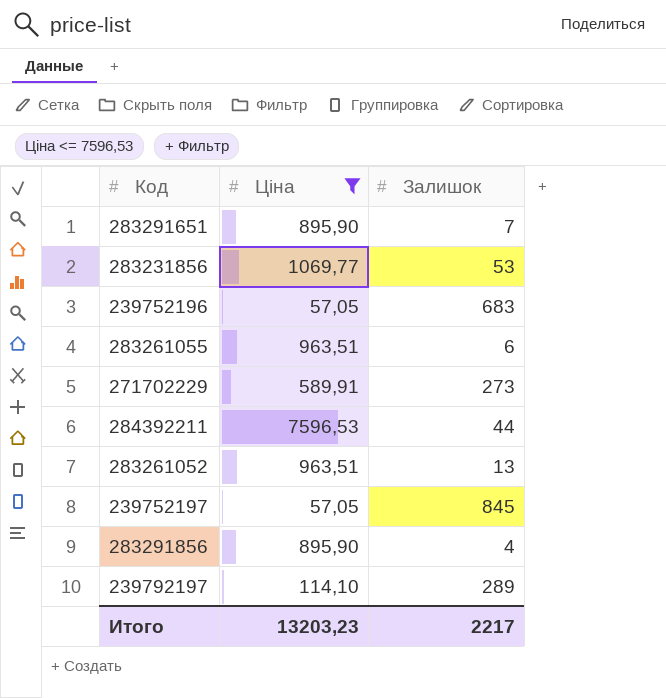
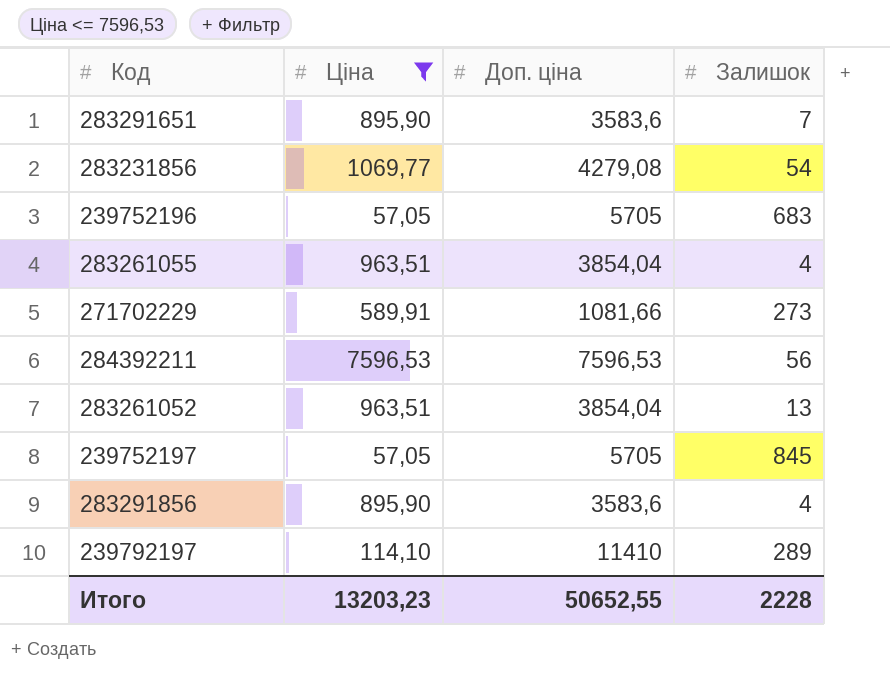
column Доп. ціна | position: none -> 3
283231856 | Залишок: 53 -> 54
283261055 | Залишок: 6 -> 4
284392211 | Залишок: 44 -> 56
Итого | Залишок: 2217 -> 2228

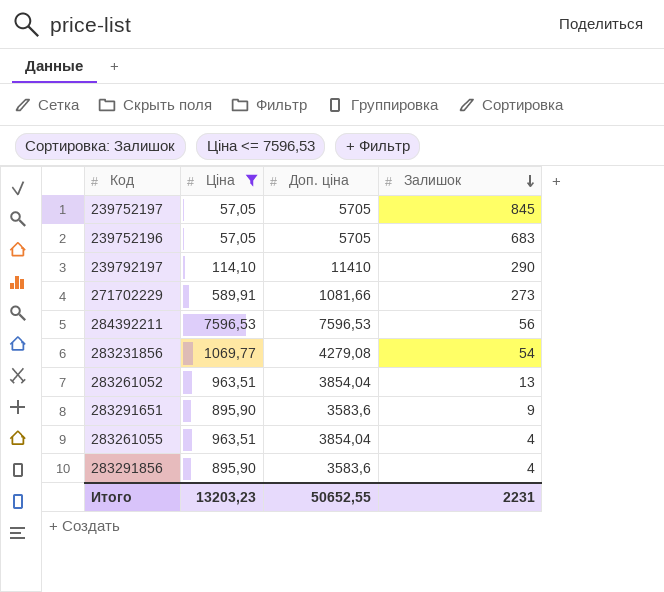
row order: none -> Залишок descending
239792197 | Залишок: 289 -> 290
283291651 | Залишок: 7 -> 9
Итого | Залишок: 2228 -> 2231

